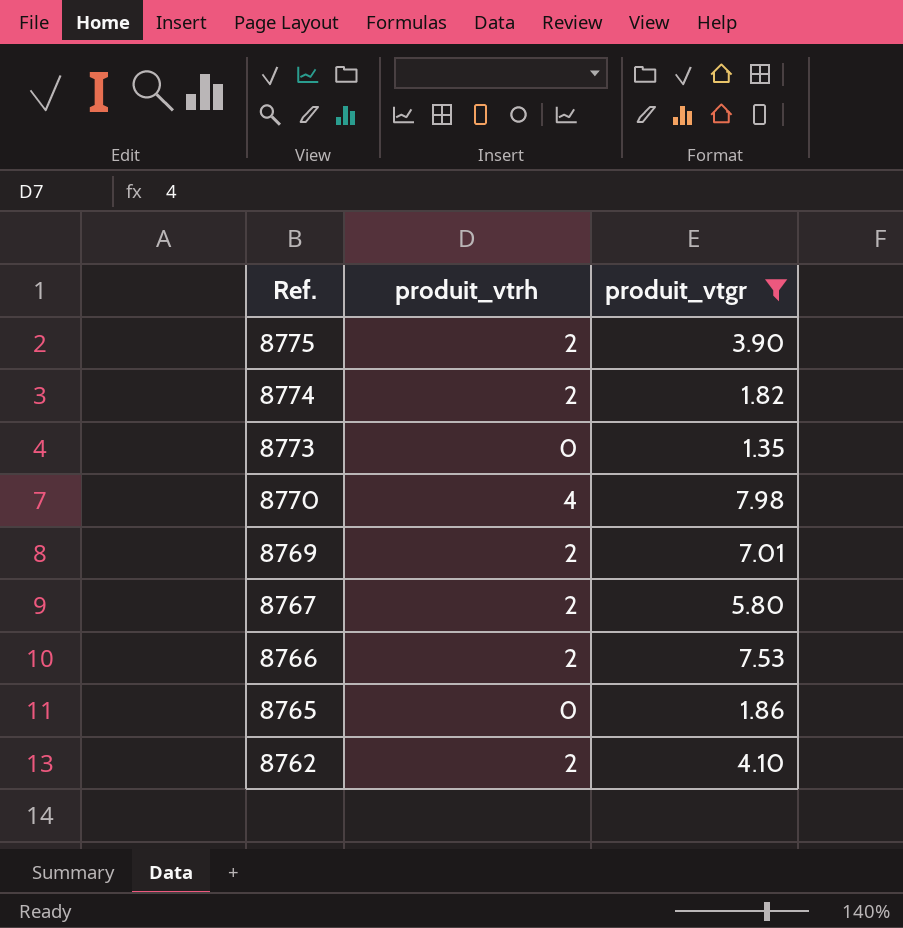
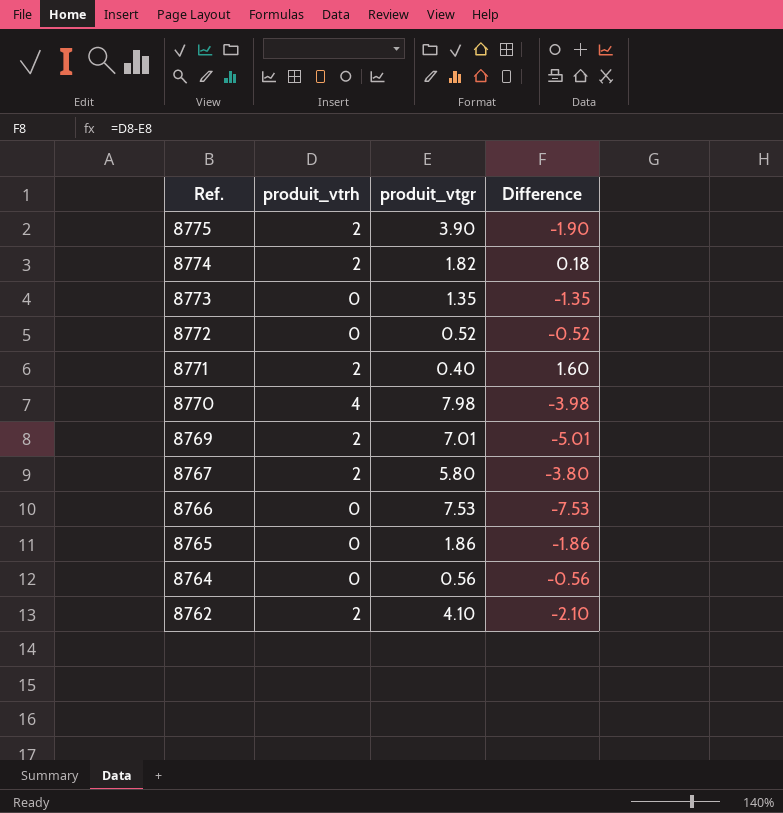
filter: produit_vtgr >= 1.35 -> none
column Difference | formula: none -> [produit_vtrh] - [produit_vtgr]
8766 | produit_vtrh: 2 -> 0

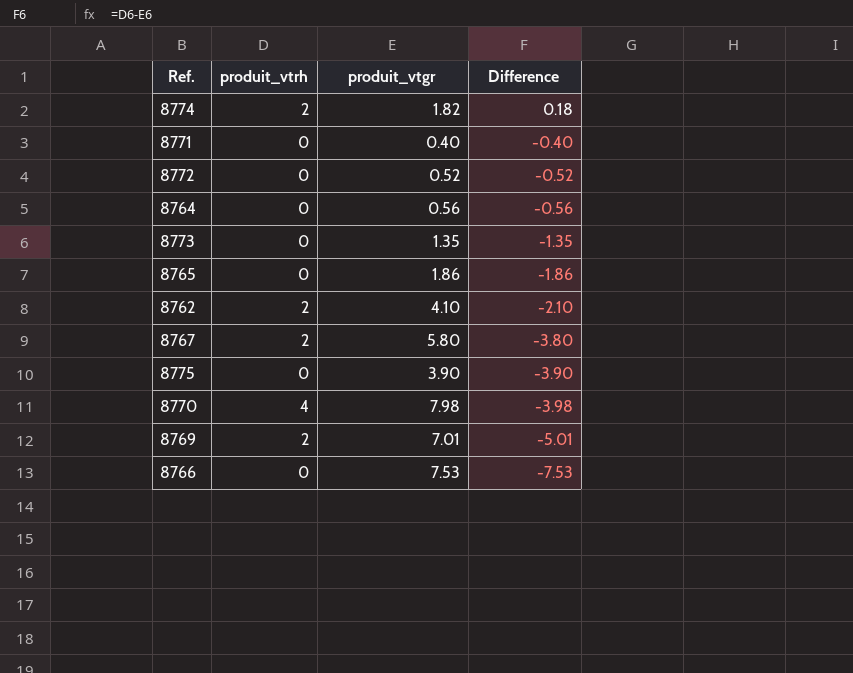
row order: Ref. descending -> Difference descending
8771 | produit_vtrh: 2 -> 0
8771 | Difference: 1.60 -> -0.40
8775 | produit_vtrh: 2 -> 0
8775 | Difference: -1.90 -> -3.90

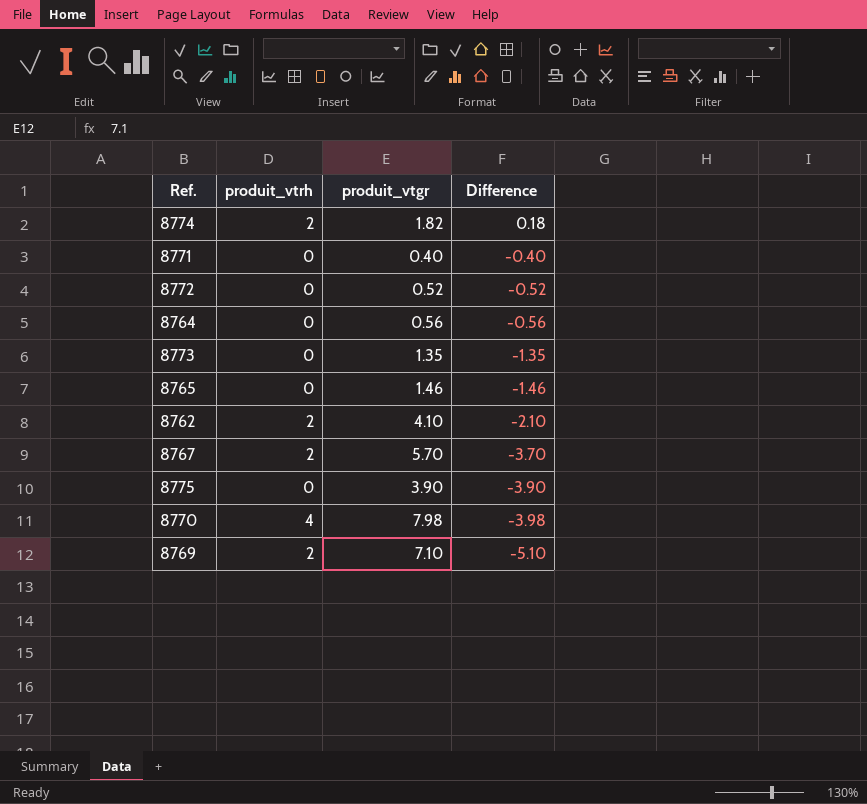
row 8766: 0 | 7.53 | -7.53 -> none
8765 | produit_vtgr: 1.86 -> 1.46
8765 | Difference: -1.86 -> -1.46
8767 | produit_vtgr: 5.80 -> 5.70
8767 | Difference: -3.80 -> -3.70
8769 | produit_vtgr: 7.01 -> 7.10
8769 | Difference: -5.01 -> -5.10

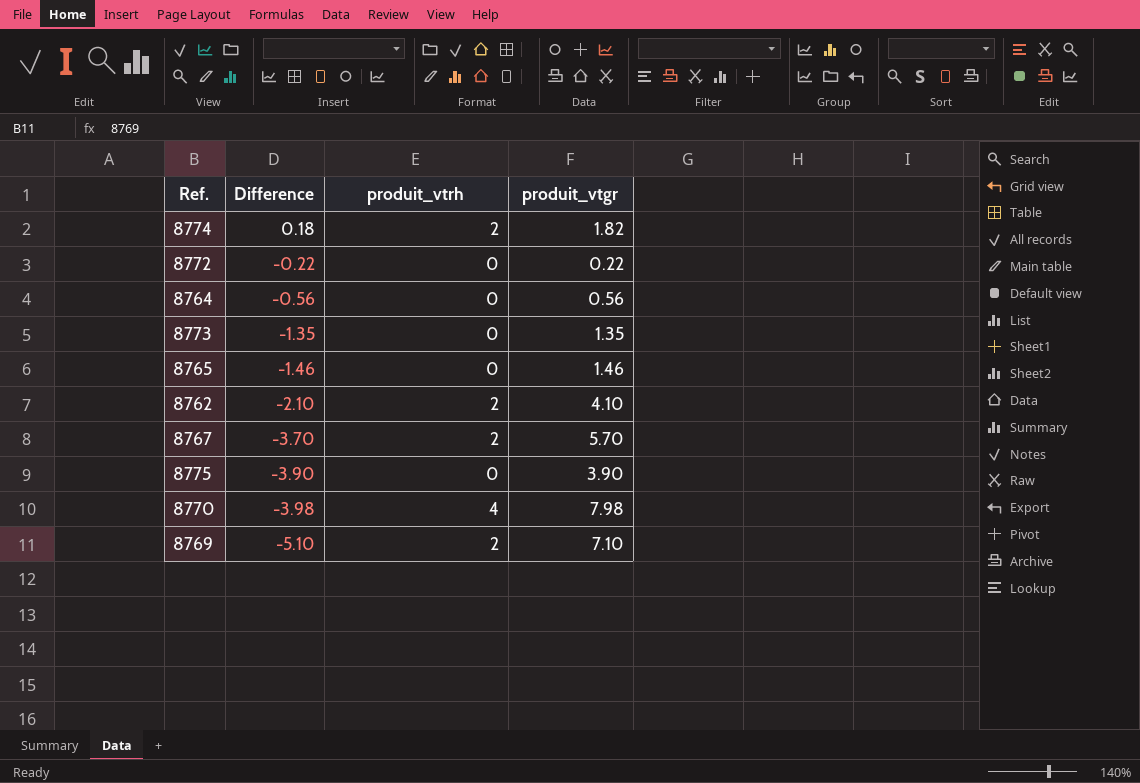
column Difference | position: 4 -> 2
row 8771: 0 | 0.40 | -0.40 -> none
8772 | Difference: -0.52 -> -0.22
8772 | produit_vtgr: 0.52 -> 0.22

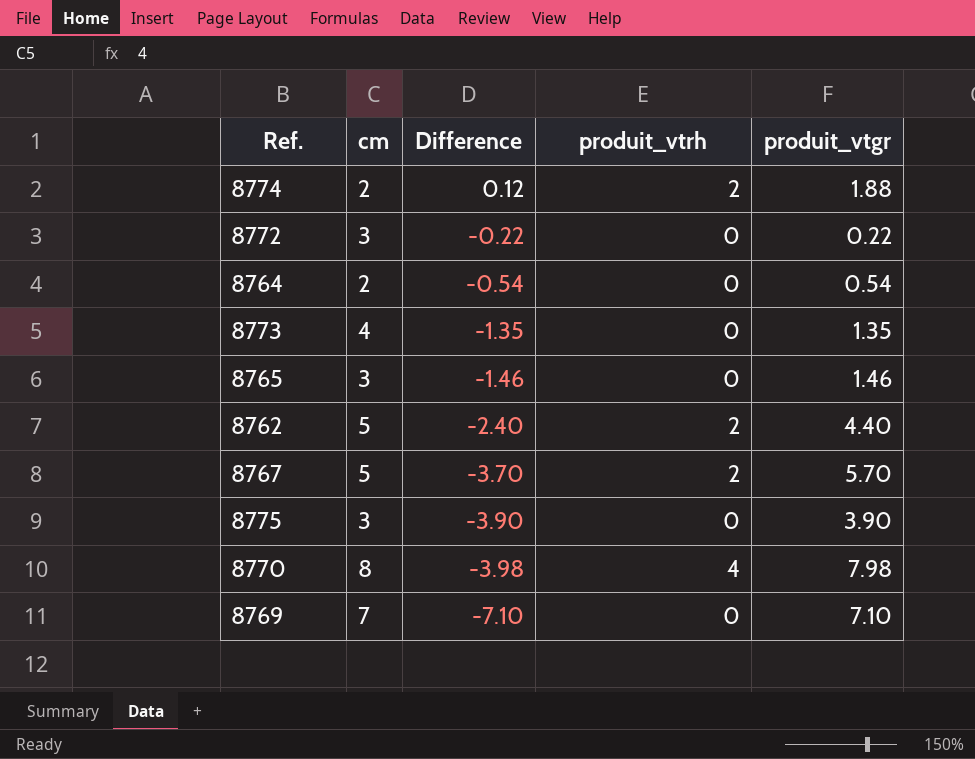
column cm | position: none -> 2
8774 | Difference: 0.18 -> 0.12
8774 | produit_vtgr: 1.82 -> 1.88
8764 | Difference: -0.56 -> -0.54
8764 | produit_vtgr: 0.56 -> 0.54
8762 | Difference: -2.10 -> -2.40
8762 | produit_vtgr: 4.10 -> 4.40
8769 | Difference: -5.10 -> -7.10
8769 | produit_vtrh: 2 -> 0

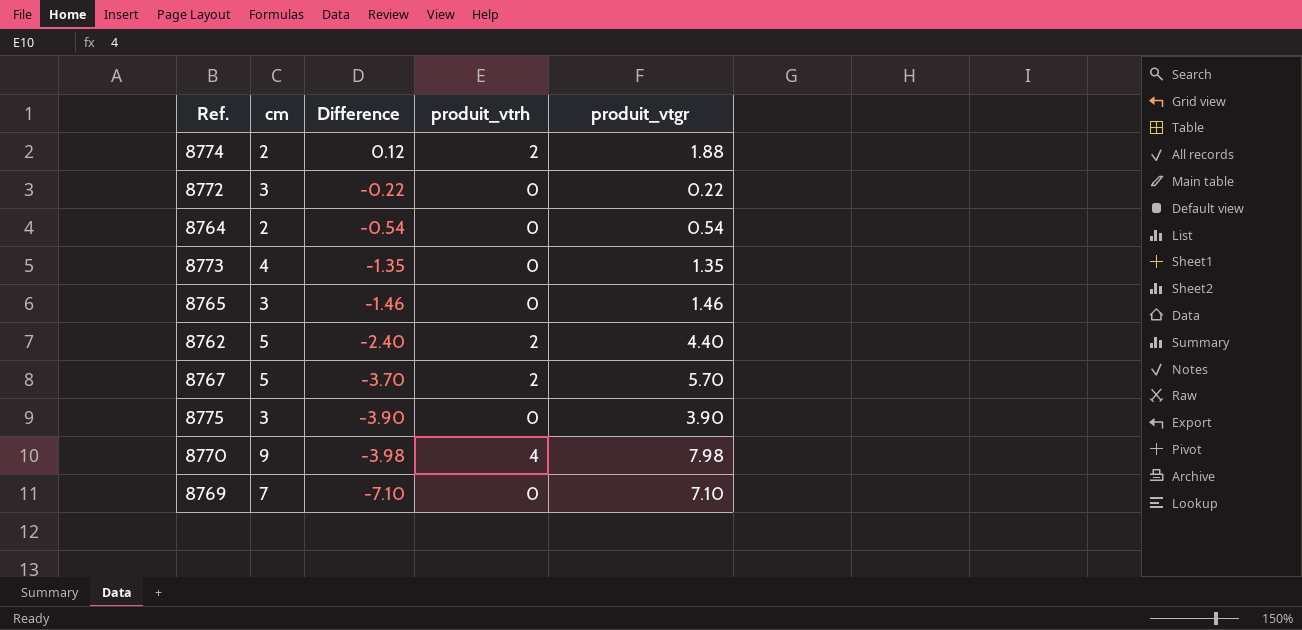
8770 | cm: 8 -> 9

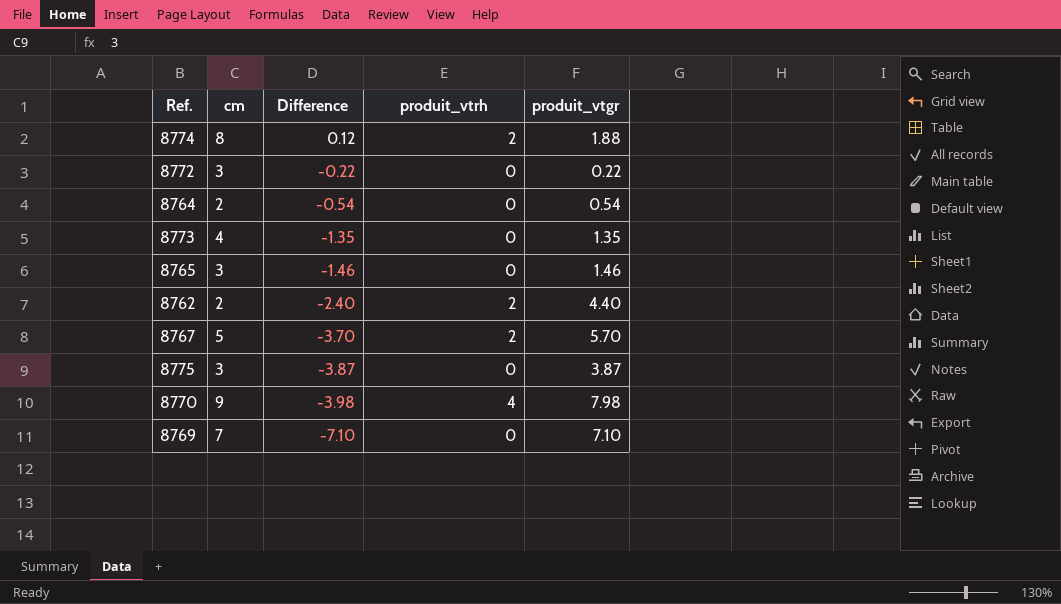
8774 | cm: 2 -> 8
8762 | cm: 5 -> 2
8775 | Difference: -3.90 -> -3.87
8775 | produit_vtgr: 3.90 -> 3.87

